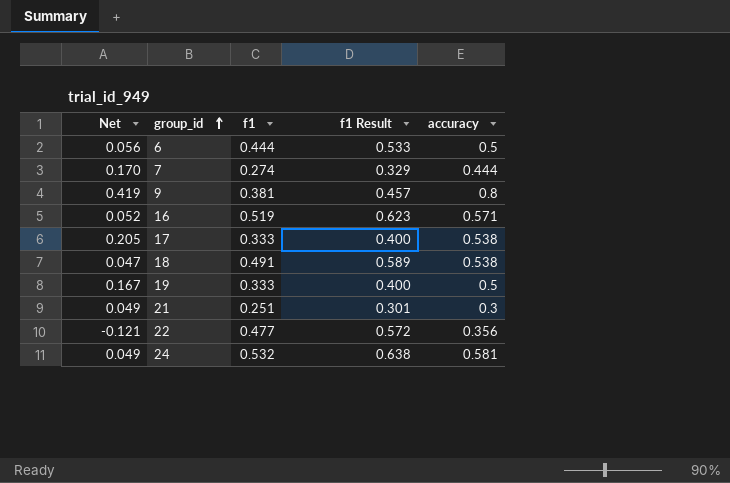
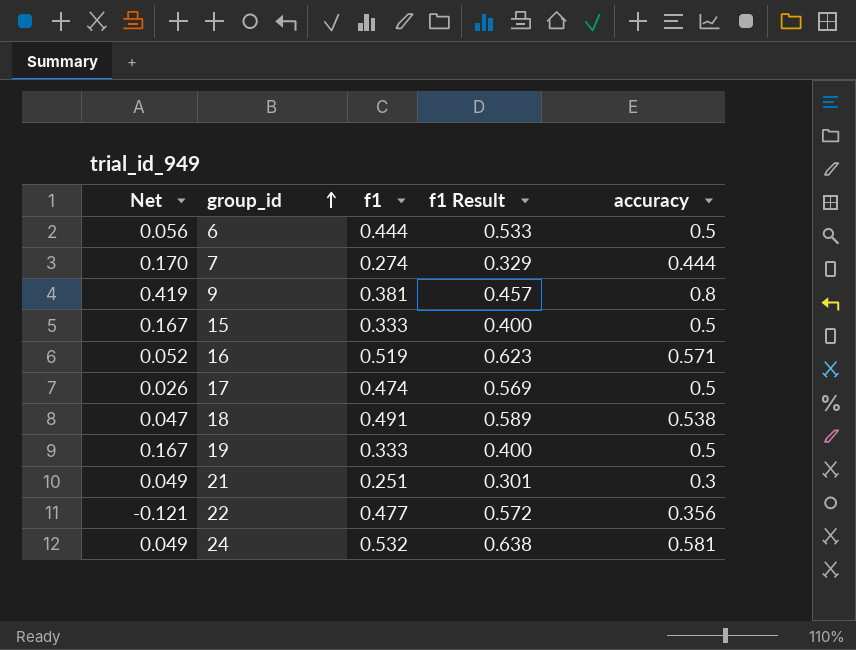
row 15: none -> 0.167 | 0.333 | 0.400 | 0.5
17 | Net: 0.205 -> 0.026
17 | f1: 0.333 -> 0.474
17 | f1 Result: 0.400 -> 0.569
17 | accuracy: 0.538 -> 0.5

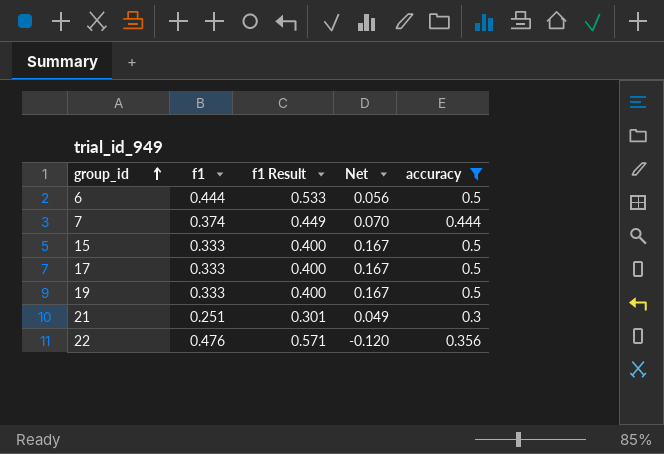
filter: none -> accuracy <= 0.5
column Net | position: 1 -> 4
7 | f1: 0.274 -> 0.374
7 | f1 Result: 0.329 -> 0.449
7 | Net: 0.170 -> 0.070
17 | f1: 0.474 -> 0.333
17 | f1 Result: 0.569 -> 0.400
17 | Net: 0.026 -> 0.167
22 | f1: 0.477 -> 0.476
22 | f1 Result: 0.572 -> 0.571
22 | Net: -0.121 -> -0.120

